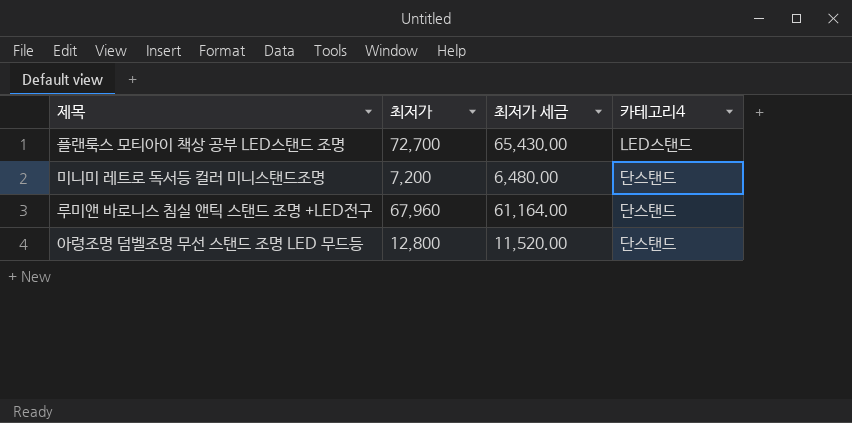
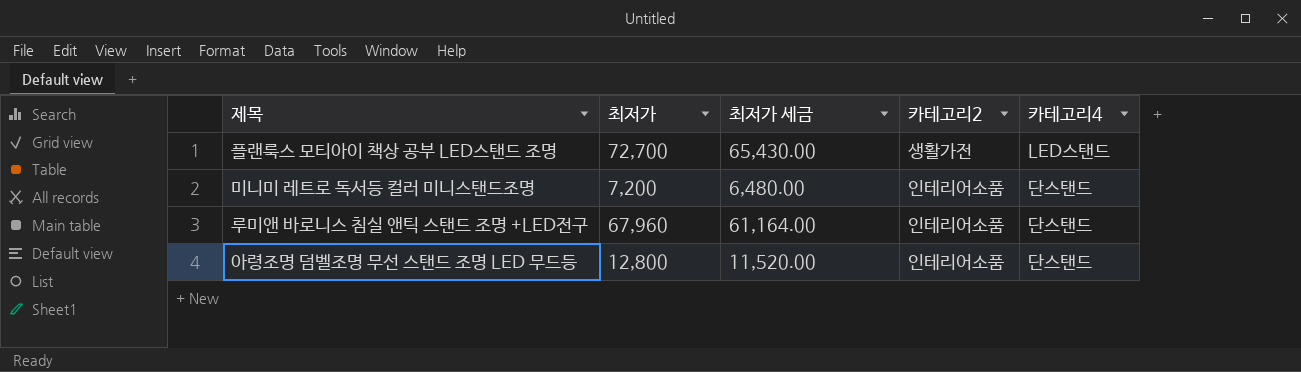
column 카테고리2 | position: none -> 4

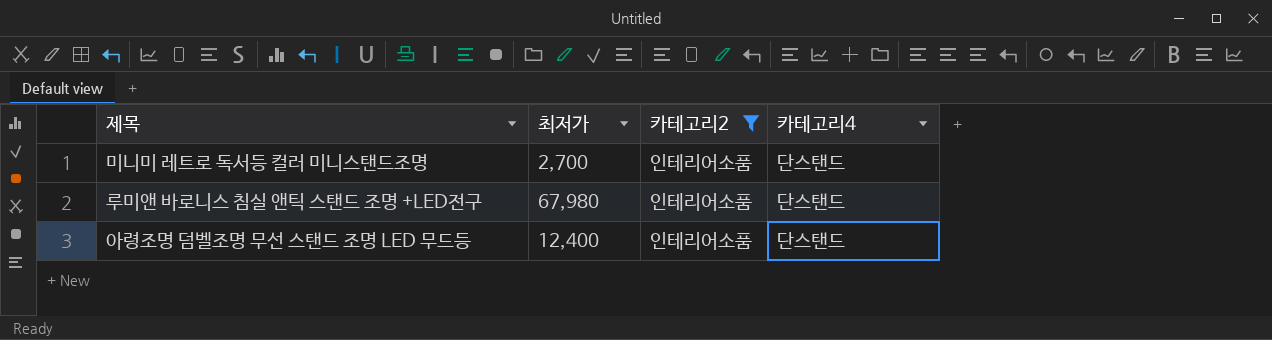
filter: none -> 카테고리2 = 인테리어소품
column 최저가 세금 | formula: [최저가] * 0.9 -> none
미니미 레트로 독서등 컬러 미니스탠드조명 | 최저가: 7,200 -> 2,700
루미앤 바로니스 침실 앤틱 스탠드 조명 +LED전구 | 최저가: 67,960 -> 67,980
아령조명 덤벨조명 무선 스탠드 조명 LED 무드등 | 최저가: 12,800 -> 12,400

